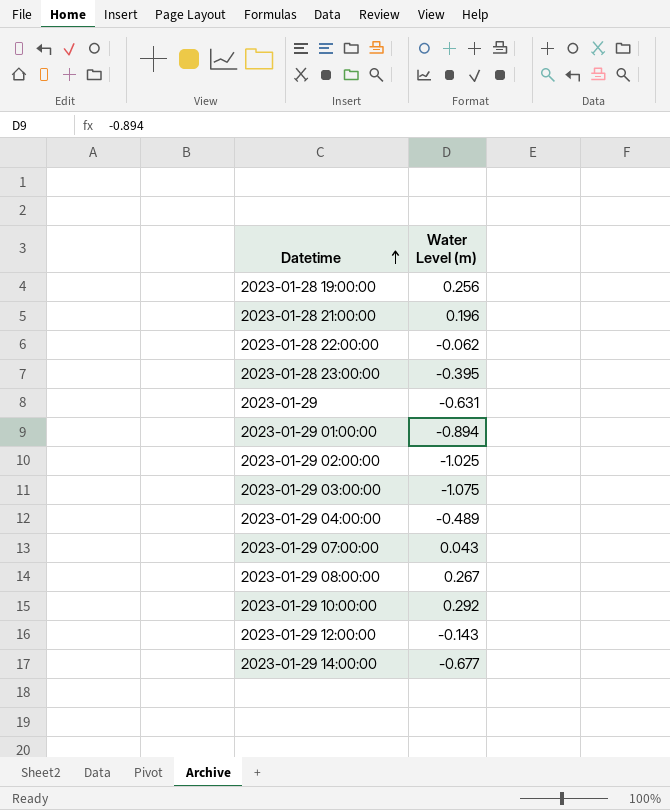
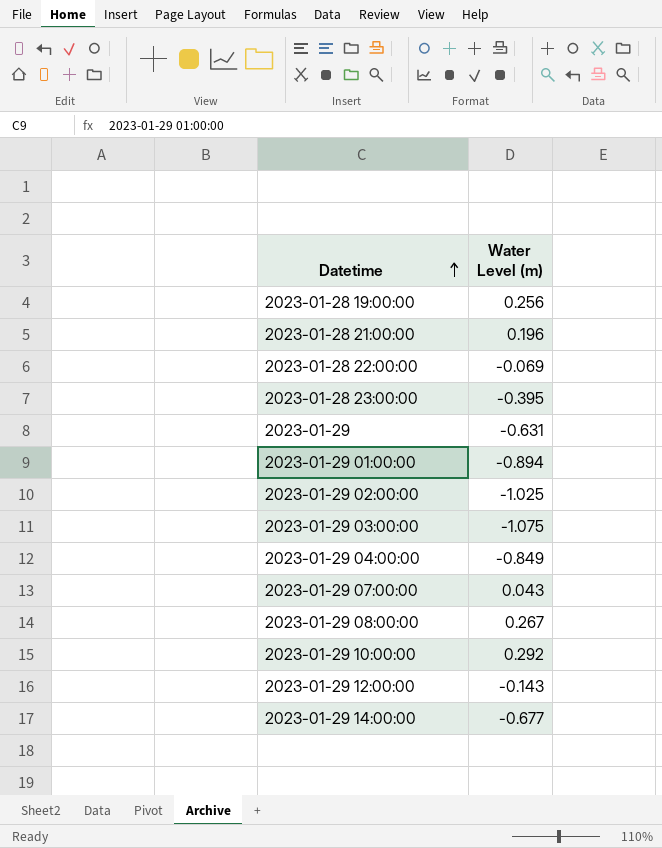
2023-01-28 22:00:00 | Water Level (m): -0.062 -> -0.069
2023-01-29 04:00:00 | Water Level (m): -0.489 -> -0.849

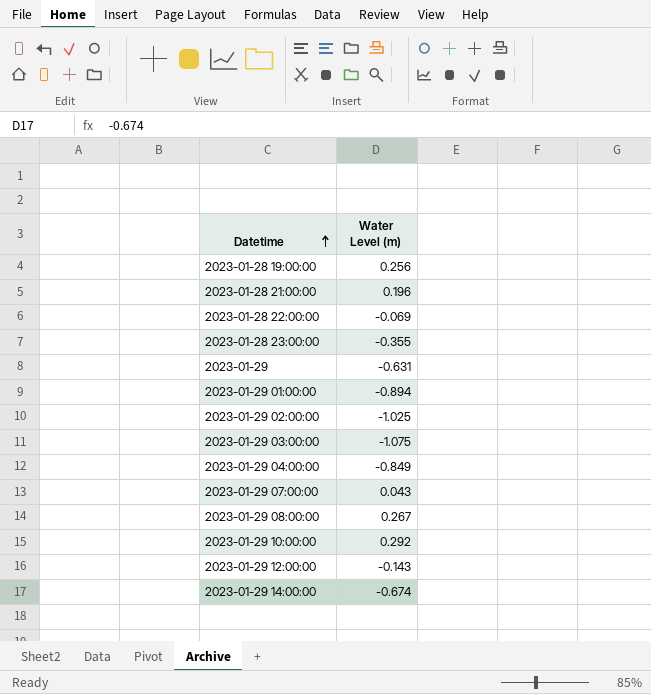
2023-01-28 23:00:00 | Water Level (m): -0.395 -> -0.355
2023-01-29 14:00:00 | Water Level (m): -0.677 -> -0.674

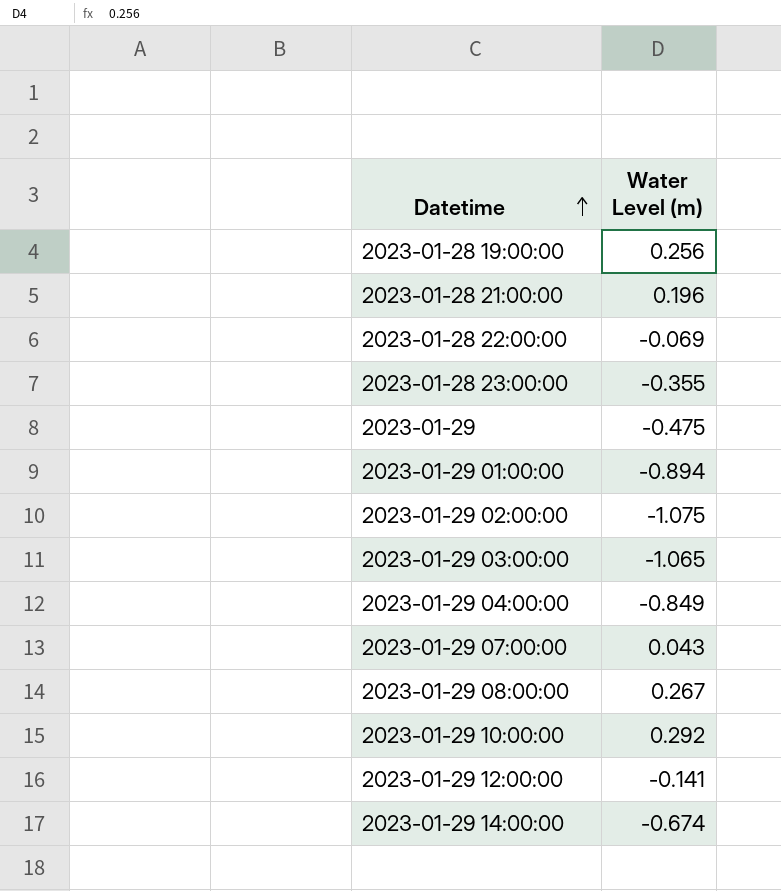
2023-01-29 | Water Level (m): -0.631 -> -0.475
2023-01-29 02:00:00 | Water Level (m): -1.025 -> -1.075
2023-01-29 03:00:00 | Water Level (m): -1.075 -> -1.065
2023-01-29 12:00:00 | Water Level (m): -0.143 -> -0.141

